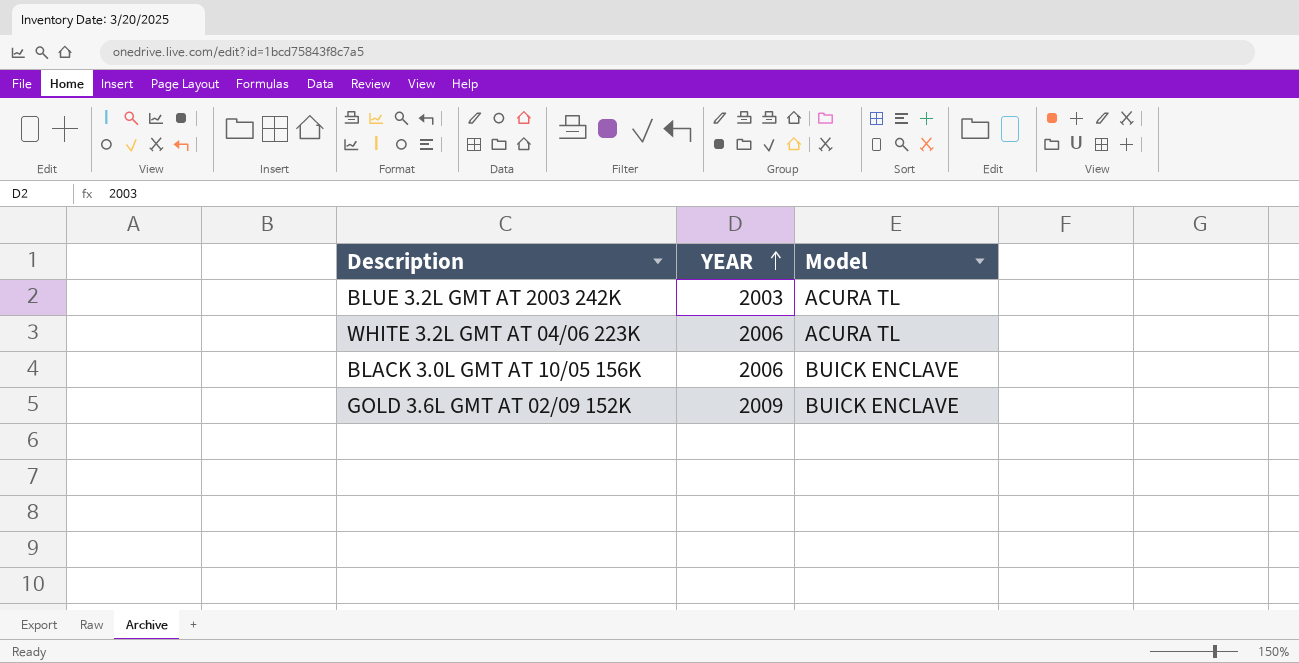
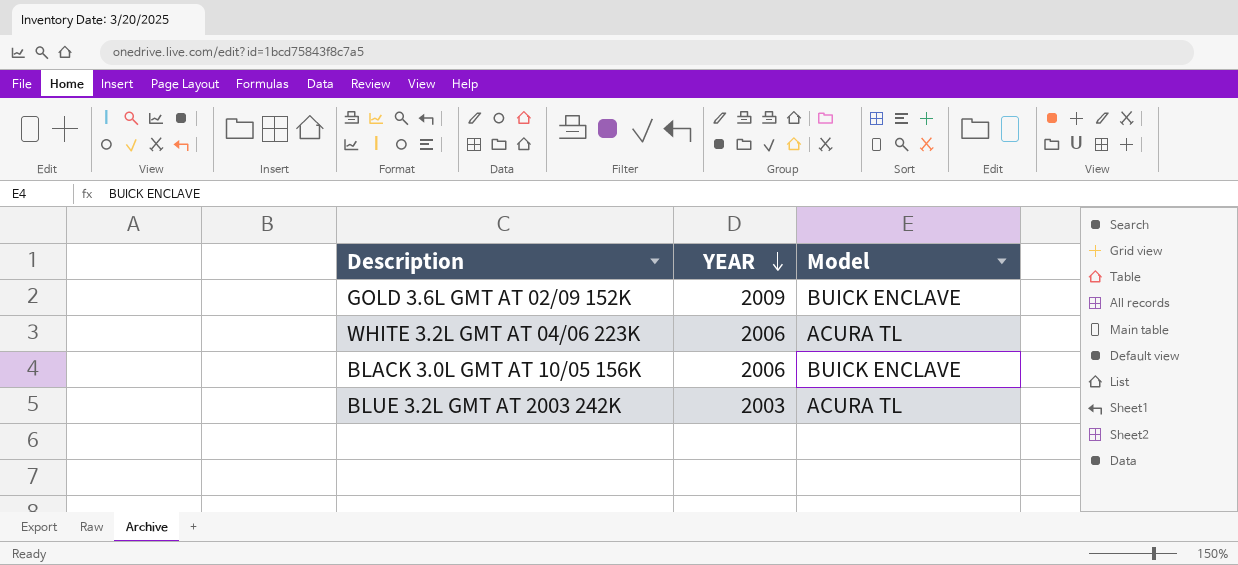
row order: YEAR ascending -> YEAR descending

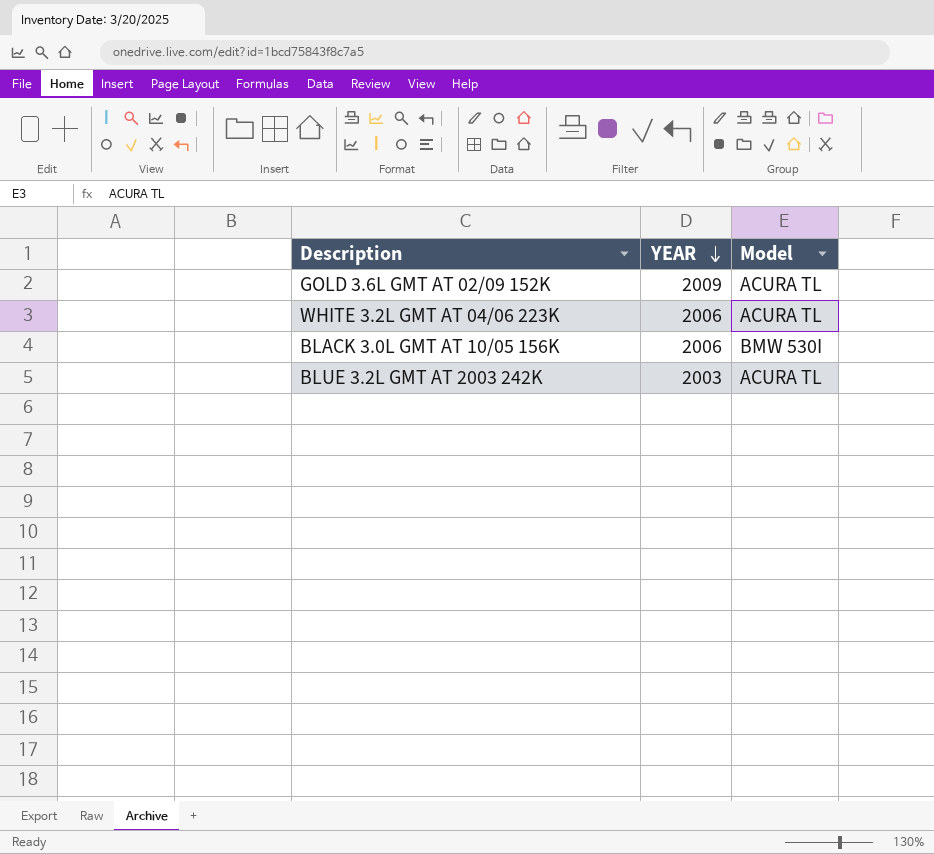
GOLD 3.6L GMT AT 02/09 152K | Model: BUICK ENCLAVE -> ACURA TL
BLACK 3.0L GMT AT 10/05 156K | Model: BUICK ENCLAVE -> BMW 530I

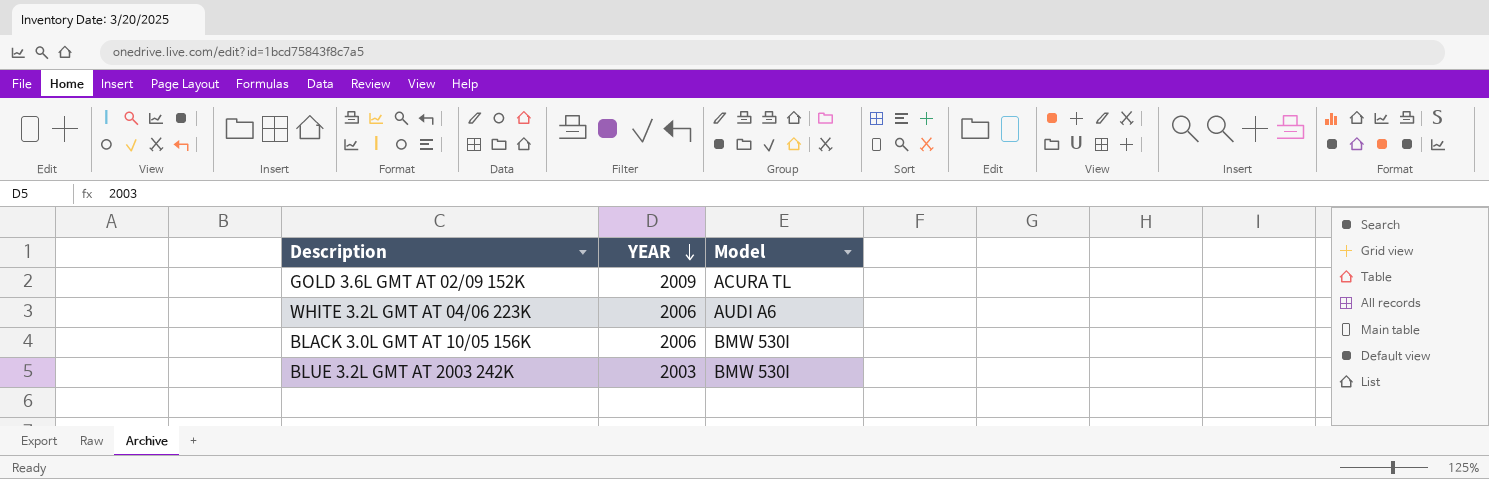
WHITE 3.2L GMT AT 04/06 223K | Model: ACURA TL -> AUDI A6
BLUE 3.2L GMT AT 2003 242K | Model: ACURA TL -> BMW 530I

